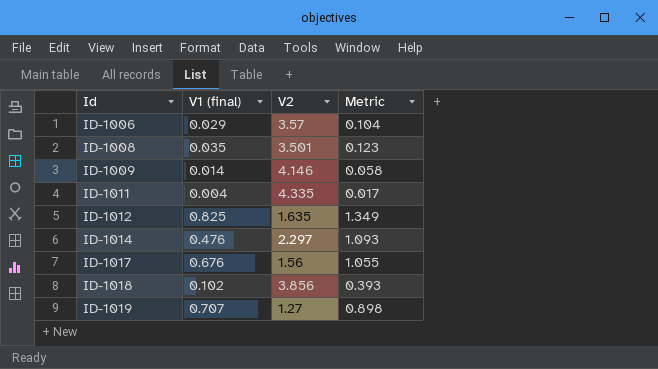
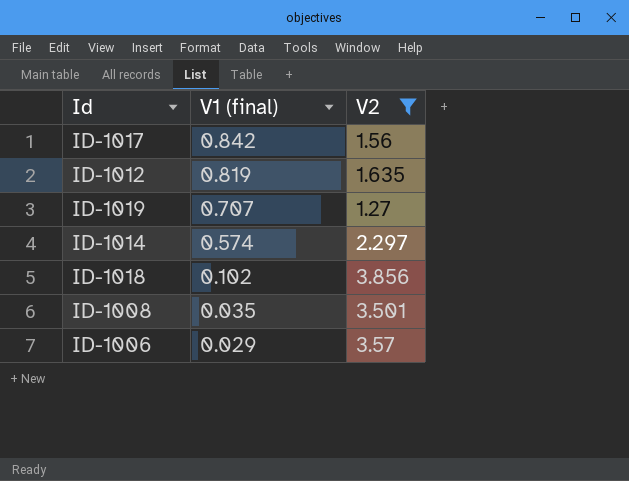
filter: none -> V2 <= 3.856
row order: Id ascending -> V1 (final) descending
column Metric | formula: [V1 (final)] * [V2] -> none
ID-1017 | V1 (final): 0.676 -> 0.842
ID-1012 | V1 (final): 0.825 -> 0.819
ID-1014 | V1 (final): 0.476 -> 0.574

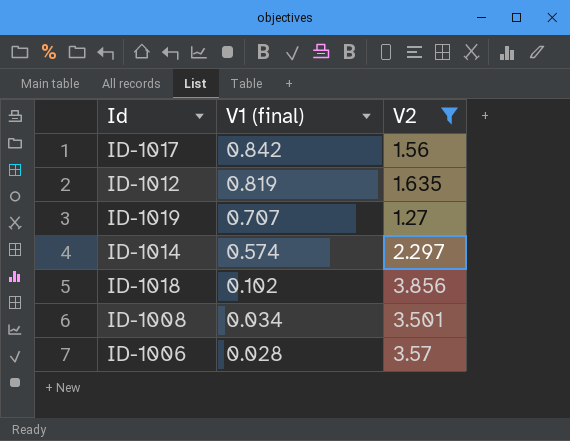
ID-1008 | V1 (final): 0.035 -> 0.034
ID-1006 | V1 (final): 0.029 -> 0.028

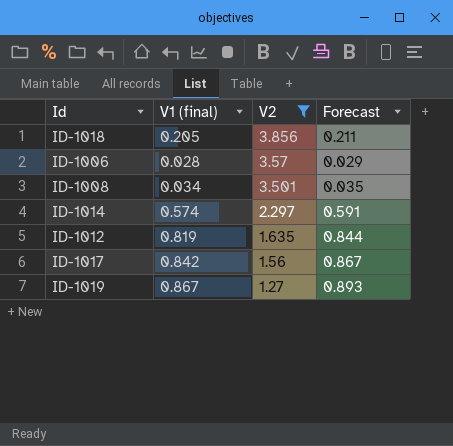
row order: V1 (final) descending -> V2 descending
column Forecast | formula: none -> [V1 (final)] * 1.03
ID-1018 | V1 (final): 0.102 -> 0.205
ID-1019 | V1 (final): 0.707 -> 0.867

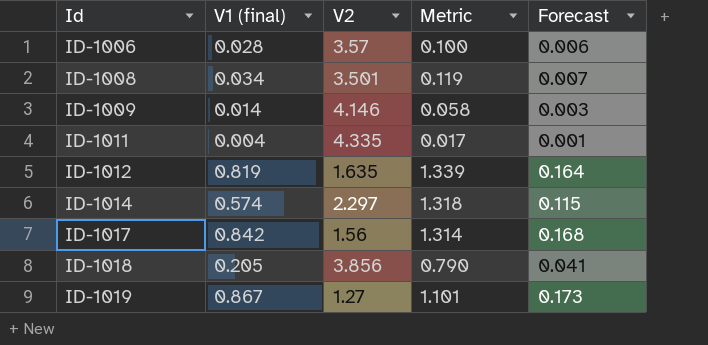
filter: V2 <= 3.856 -> none
row order: V2 descending -> Id ascending
column Metric | formula: none -> [V1 (final)] * [V2]
column Forecast | formula: [V1 (final)] * 1.03 -> [V1 (final)] * 0.2

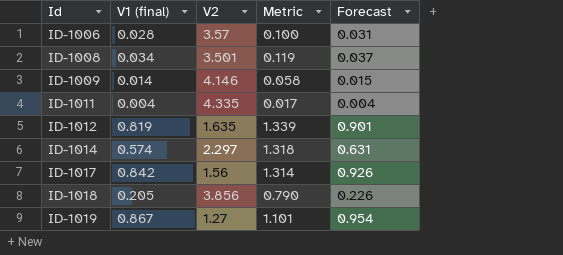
column Forecast | formula: [V1 (final)] * 0.2 -> [V1 (final)] * 1.1

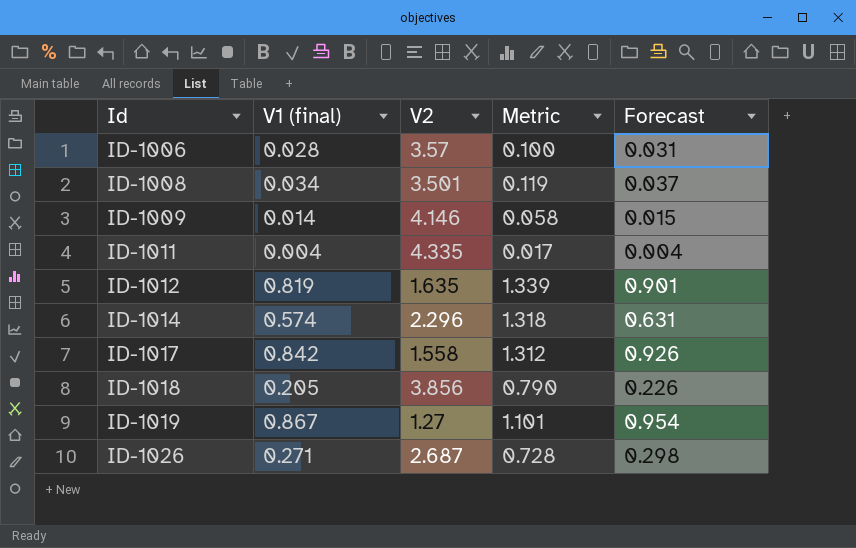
ID-1014 | V2: 2.297 -> 2.296
ID-1017 | V2: 1.56 -> 1.558
ID-1017 | Metric: 1.314 -> 1.312
row ID-1026: none -> 0.271 | 2.687 | 0.728 | 0.298

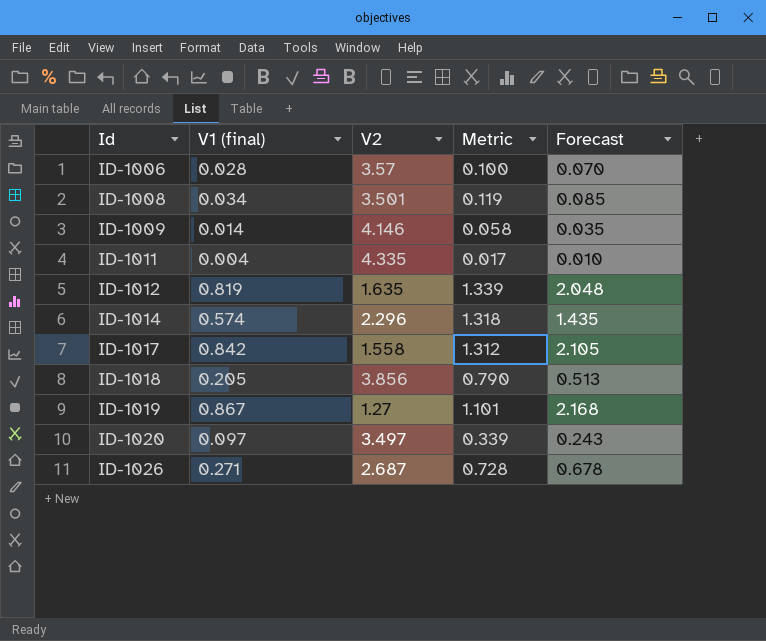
column Forecast | formula: [V1 (final)] * 1.1 -> [V1 (final)] * 2.5
row ID-1020: none -> 0.097 | 3.497 | 0.339 | 0.243

